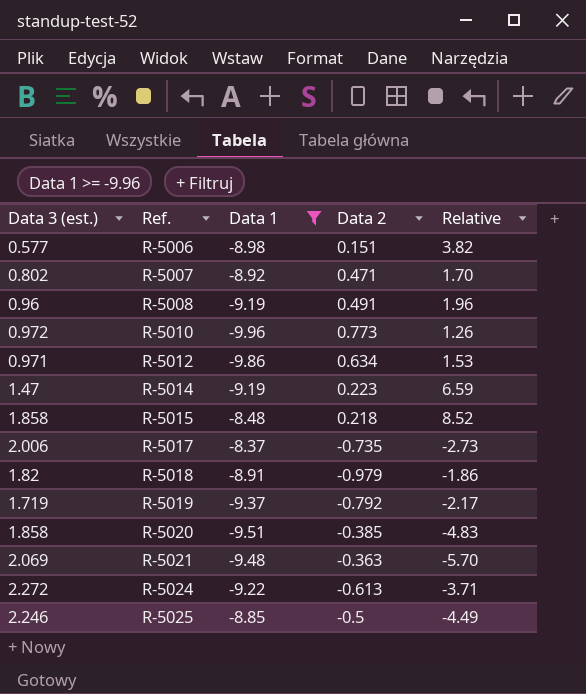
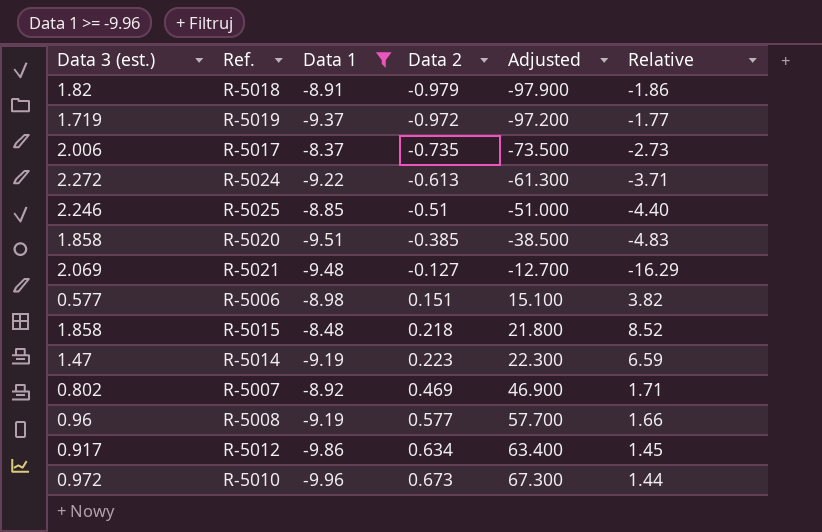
row order: Ref. ascending -> Data 2 ascending
column Adjusted | formula: none -> [Data 2] * 100
R-5019 | Data 2: -0.792 -> -0.972
R-5019 | Relative: -2.17 -> -1.77
R-5025 | Data 2: -0.5 -> -0.51
R-5025 | Relative: -4.49 -> -4.40
R-5021 | Data 2: -0.363 -> -0.127
R-5021 | Relative: -5.70 -> -16.29
R-5007 | Data 2: 0.471 -> 0.469
R-5007 | Relative: 1.70 -> 1.71
R-5008 | Data 2: 0.491 -> 0.577
R-5008 | Relative: 1.96 -> 1.66
R-5012 | Data 3 (est.): 0.971 -> 0.917
R-5012 | Relative: 1.53 -> 1.45
R-5010 | Data 2: 0.773 -> 0.673
R-5010 | Relative: 1.26 -> 1.44

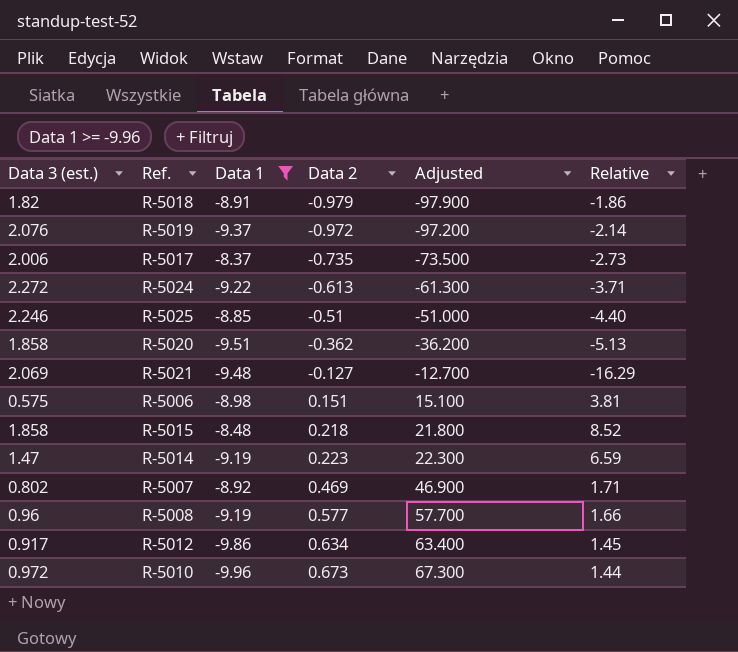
R-5019 | Data 3 (est.): 1.719 -> 2.076
R-5019 | Relative: -1.77 -> -2.14
R-5020 | Data 2: -0.385 -> -0.362
R-5020 | Adjusted: -38.500 -> -36.200
R-5020 | Relative: -4.83 -> -5.13
R-5006 | Data 3 (est.): 0.577 -> 0.575
R-5006 | Relative: 3.82 -> 3.81

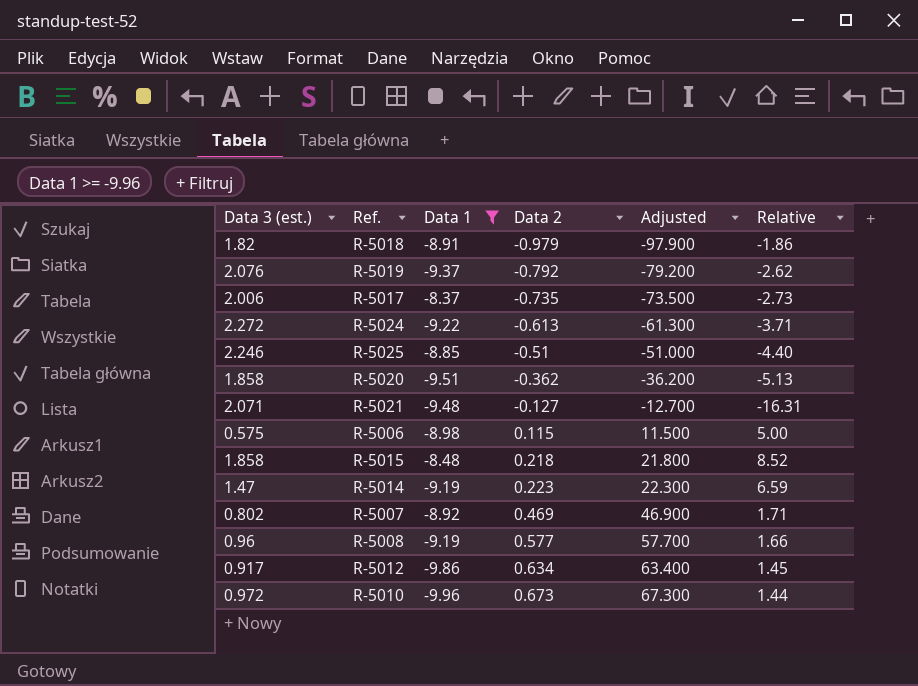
R-5019 | Data 2: -0.972 -> -0.792
R-5019 | Adjusted: -97.200 -> -79.200
R-5019 | Relative: -2.14 -> -2.62
R-5021 | Data 3 (est.): 2.069 -> 2.071
R-5021 | Relative: -16.29 -> -16.31
R-5006 | Data 2: 0.151 -> 0.115
R-5006 | Adjusted: 15.100 -> 11.500
R-5006 | Relative: 3.81 -> 5.00

